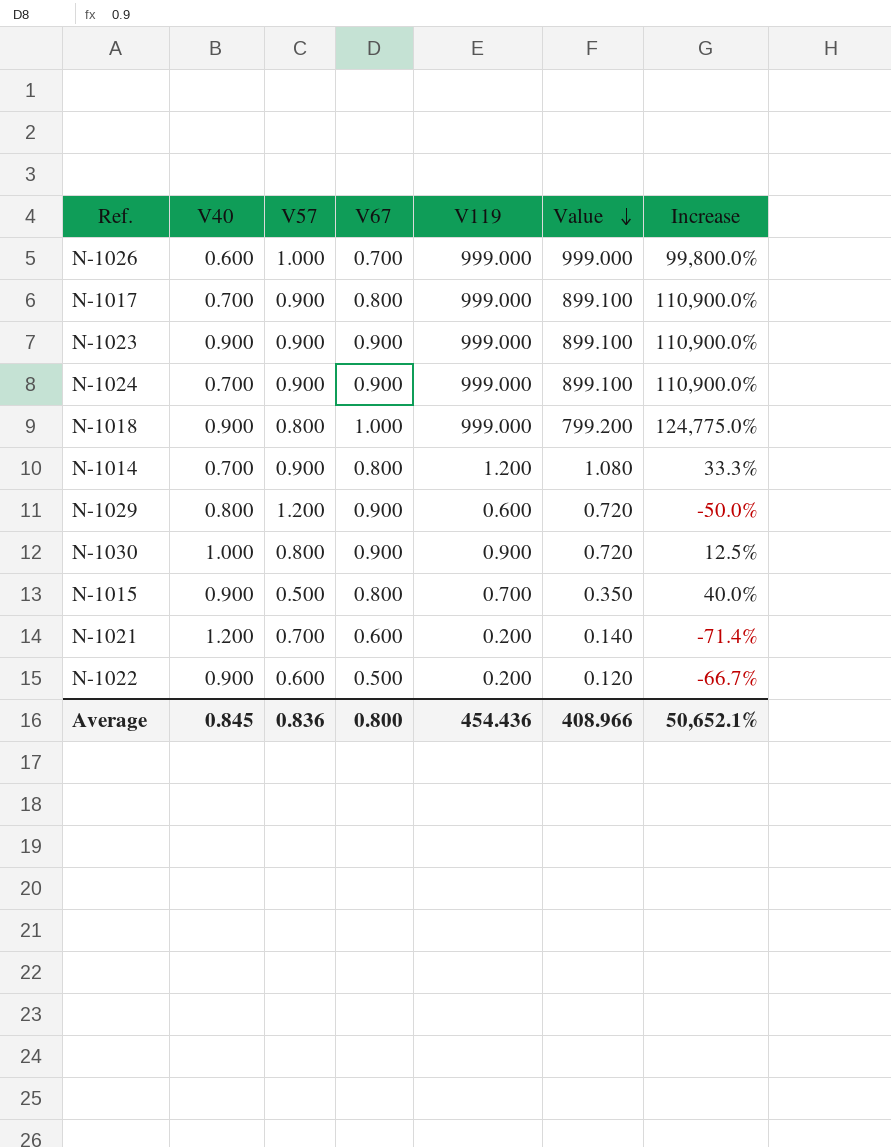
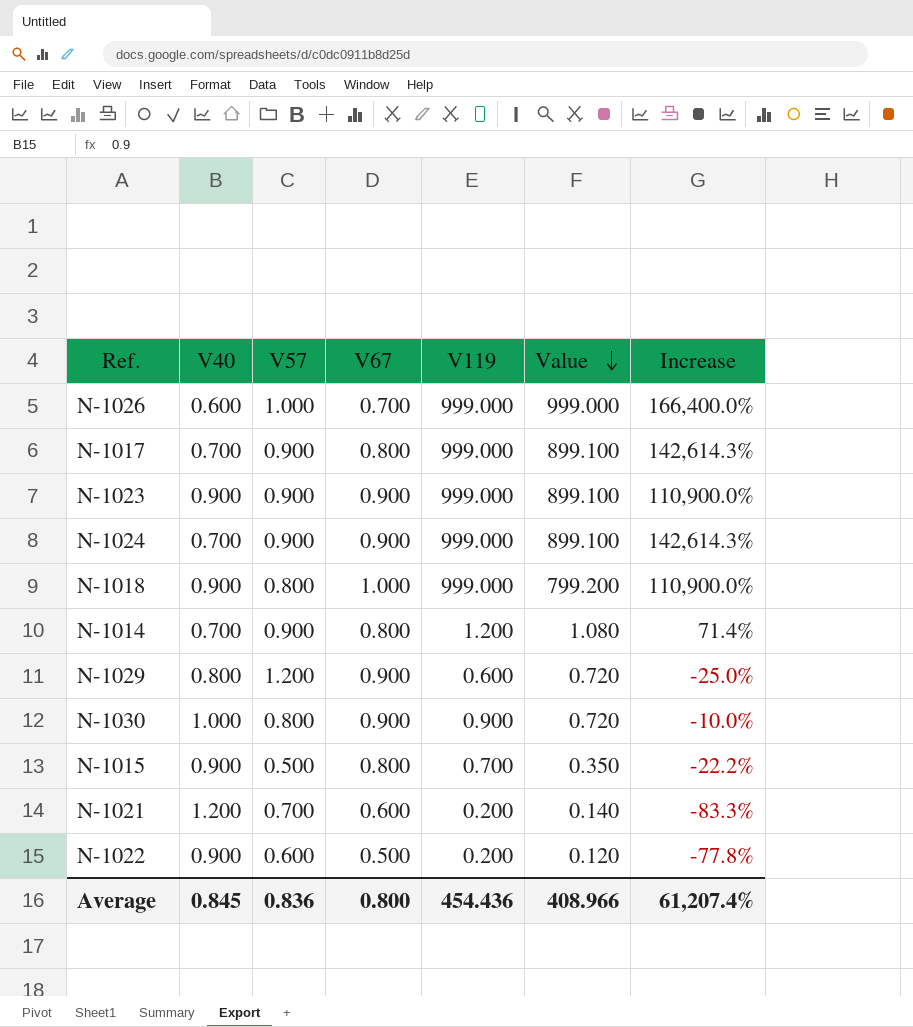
column Increase | formula: ([V119] - [V57]) / [V57] -> ([V119] - [V40]) / [V40]
Average | Increase: 50,652.1% -> 61,207.4%

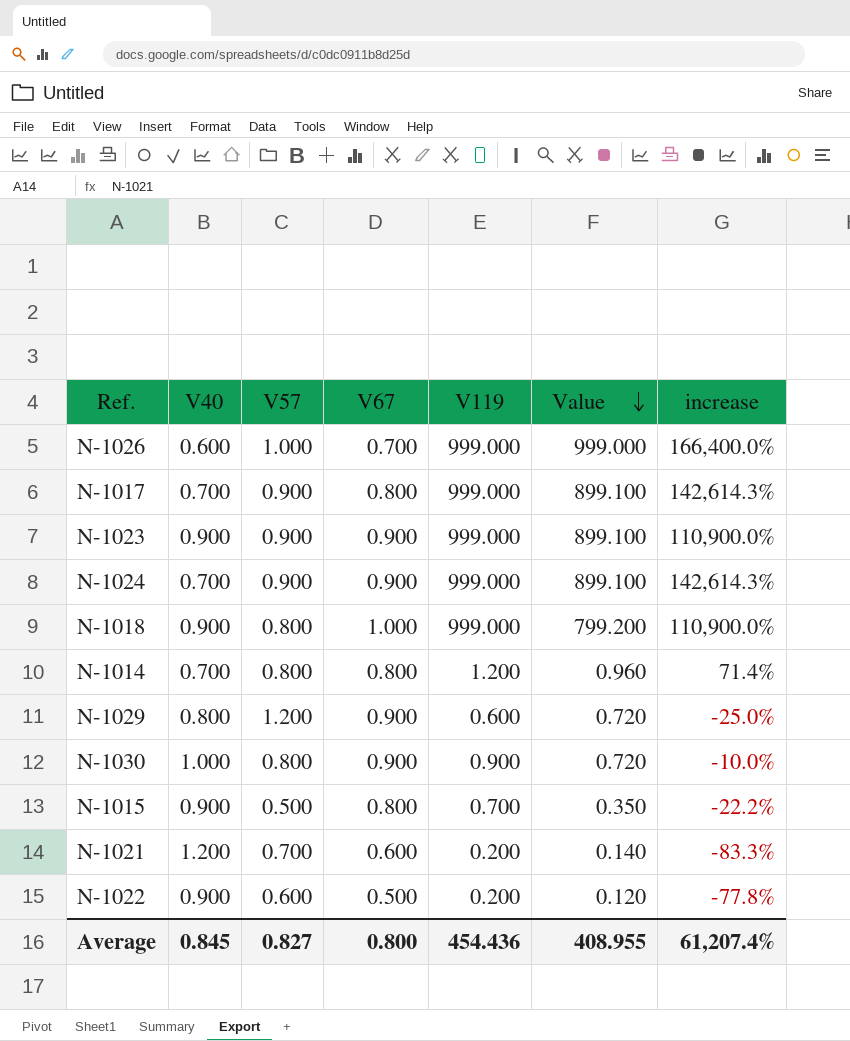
column name: Increase -> increase
N-1014 | V57: 0.900 -> 0.800
N-1014 | Value: 1.080 -> 0.960
Average | V57: 0.836 -> 0.827
Average | Value: 408.966 -> 408.955

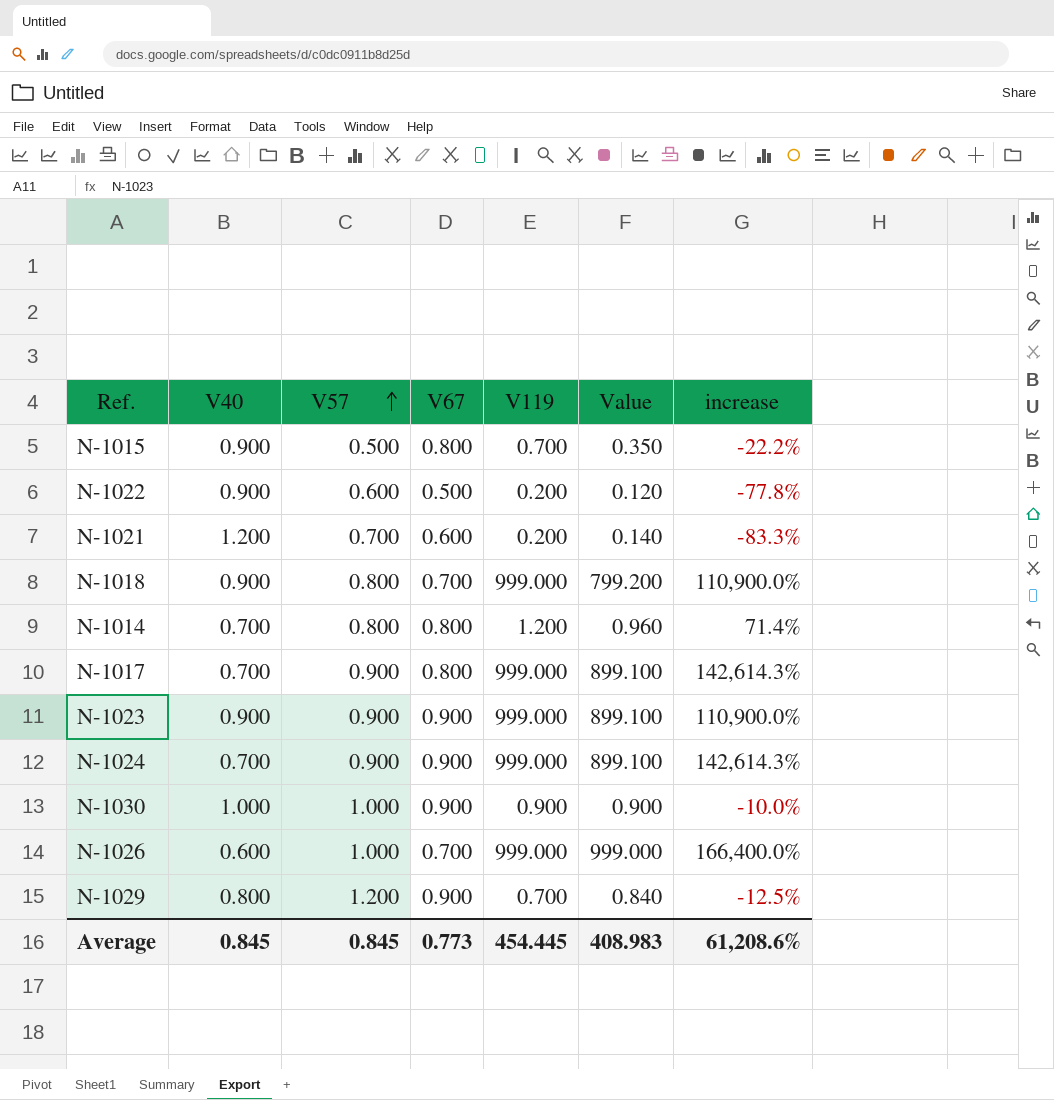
row order: Value descending -> V57 ascending
N-1018 | V67: 1.000 -> 0.700
N-1030 | V57: 0.800 -> 1.000
N-1030 | Value: 0.720 -> 0.900
N-1029 | V119: 0.600 -> 0.700
N-1029 | Value: 0.720 -> 0.840
N-1029 | increase: -25.0% -> -12.5%
Average | V57: 0.827 -> 0.845
Average | V67: 0.800 -> 0.773
Average | V119: 454.436 -> 454.445
Average | Value: 408.955 -> 408.983
Average | increase: 61,207.4% -> 61,208.6%

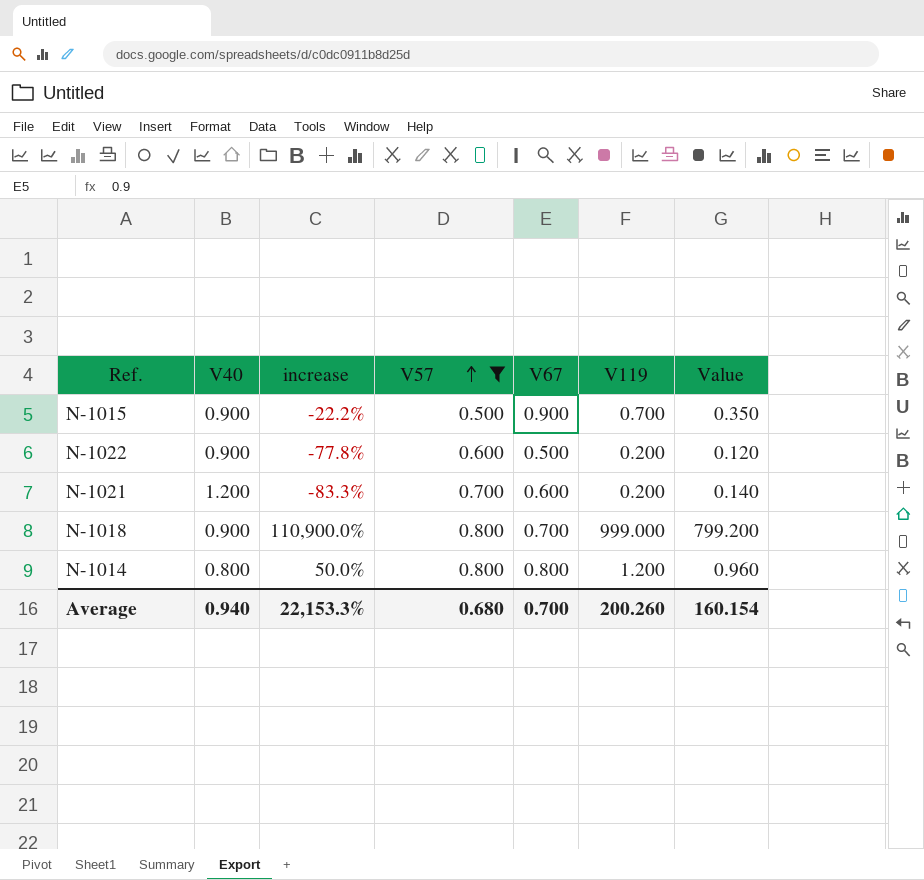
filter: none -> V57 <= 0.800
column increase | position: 7 -> 3
N-1015 | V67: 0.800 -> 0.900
N-1014 | V40: 0.700 -> 0.800
N-1014 | increase: 71.4% -> 50.0%
Average | V40: 0.845 -> 0.940
Average | increase: 61,208.6% -> 22,153.3%
Average | V57: 0.845 -> 0.680
Average | V67: 0.773 -> 0.700
Average | V119: 454.445 -> 200.260
Average | Value: 408.983 -> 160.154

